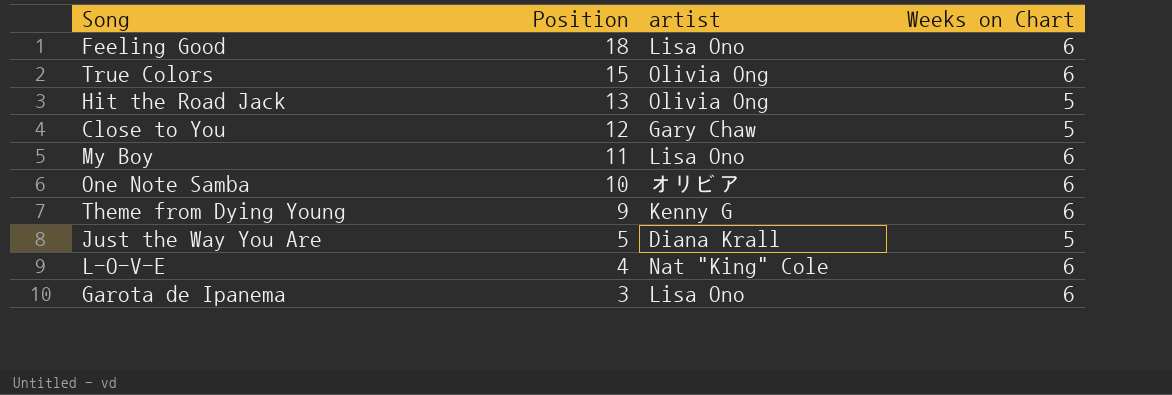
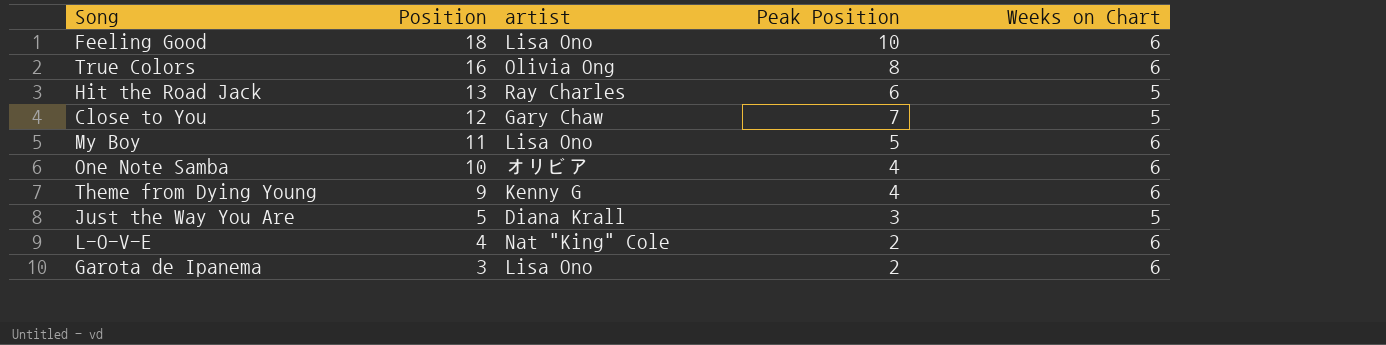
column Peak Position | position: none -> 4
True Colors | Position: 15 -> 16
Hit the Road Jack | artist: Olivia Ong -> Ray Charles

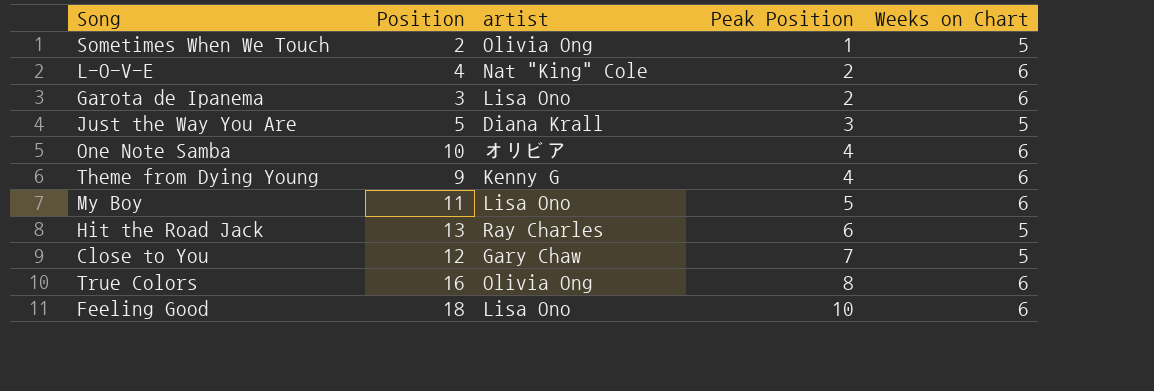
row order: Position descending -> Peak Position ascending
row Sometimes When We Touch: none -> 2 | Olivia Ong | 1 | 5

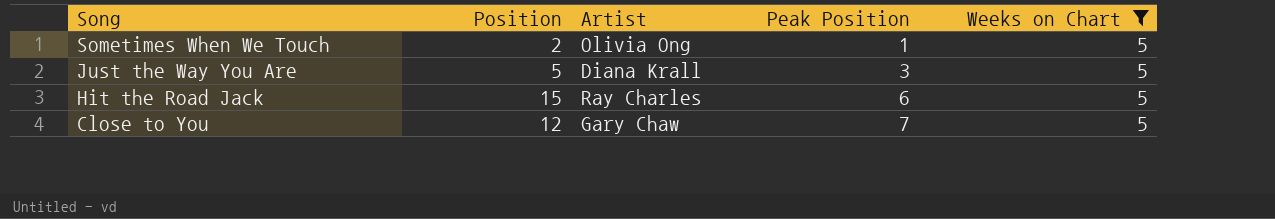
filter: none -> Weeks on Chart = 5
column name: artist -> Artist
Hit the Road Jack | Position: 13 -> 15

